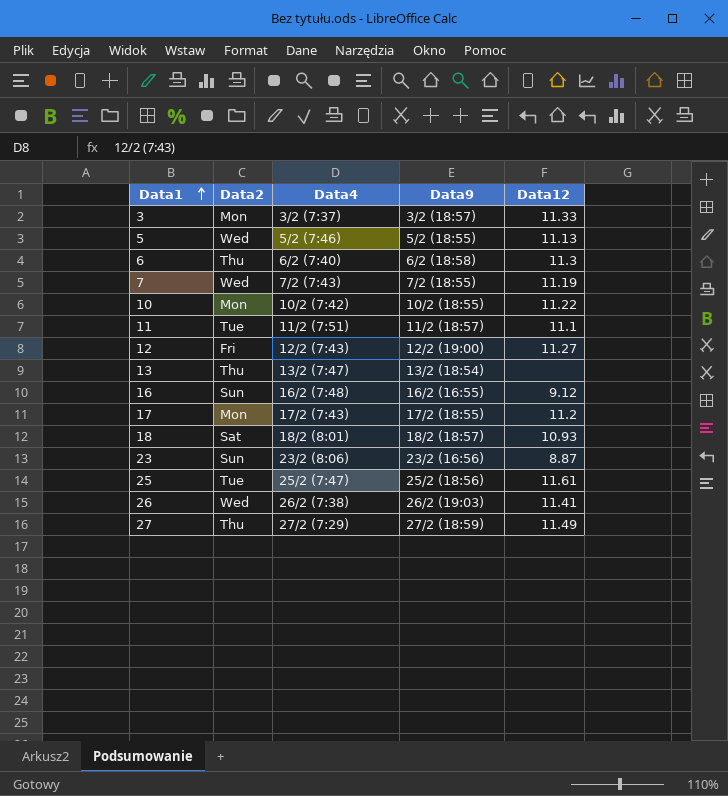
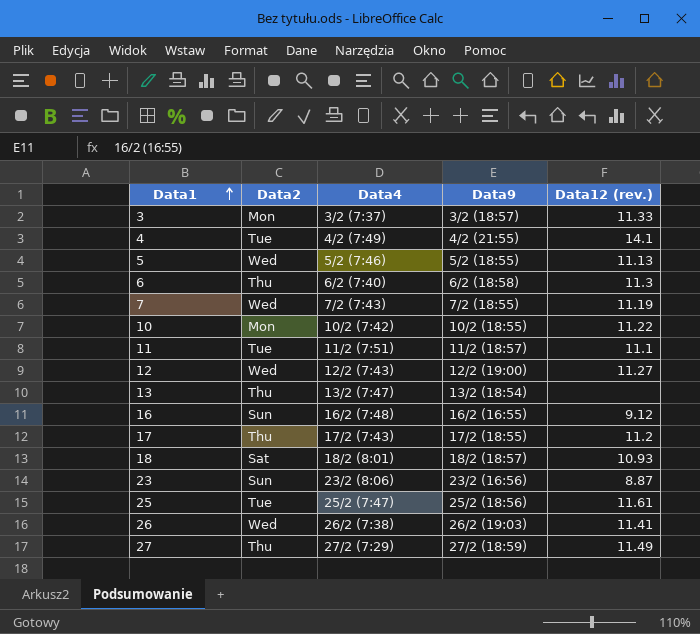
column name: Data12 -> Data12 (rev.)
row 4: none -> Tue | 4/2 (7:49) | 4/2 (21:55) | 14.1
12 | Data2: Fri -> Wed
17 | Data2: Mon -> Thu

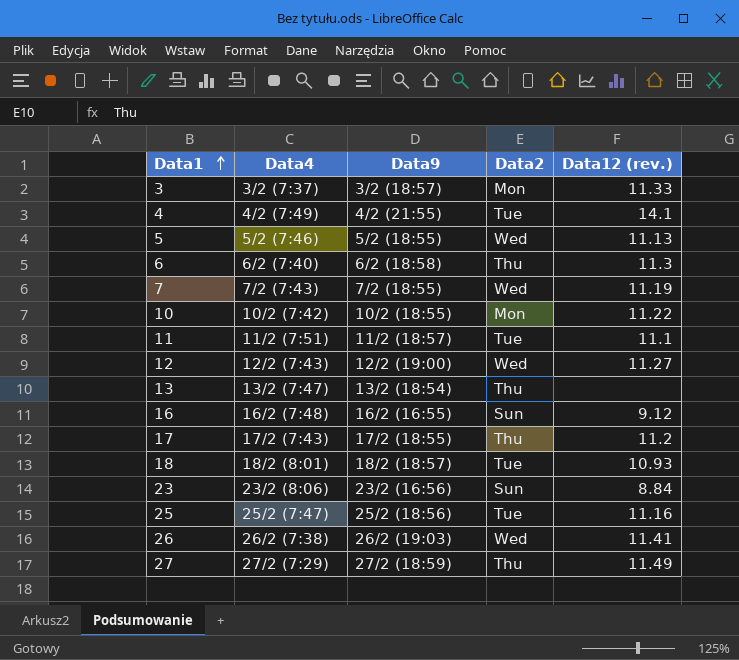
column Data2 | position: 2 -> 4
18 | Data2: Sat -> Tue
23 | Data12 (rev.): 8.87 -> 8.84
25 | Data12 (rev.): 11.61 -> 11.16

